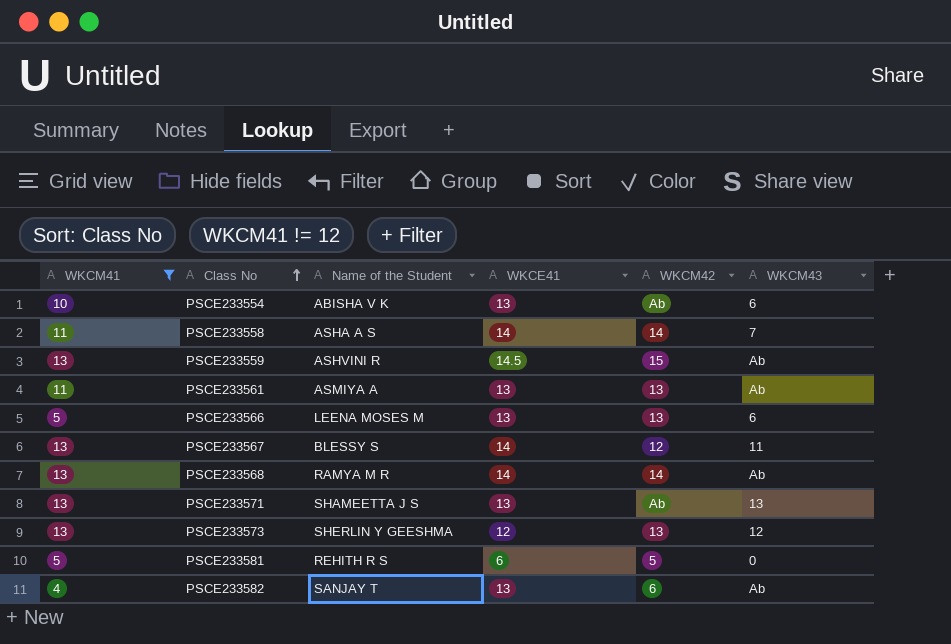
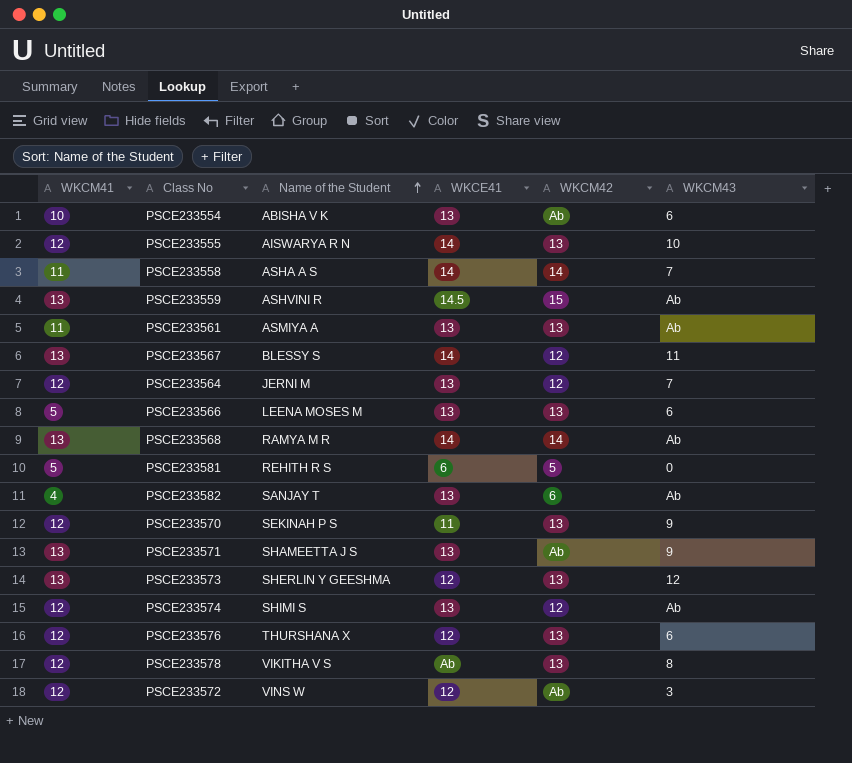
filter: WKCM41 != 12 -> none
row order: Class No ascending -> Name of the Student ascending
PSCE233571 | WKCM43: 13 -> 9

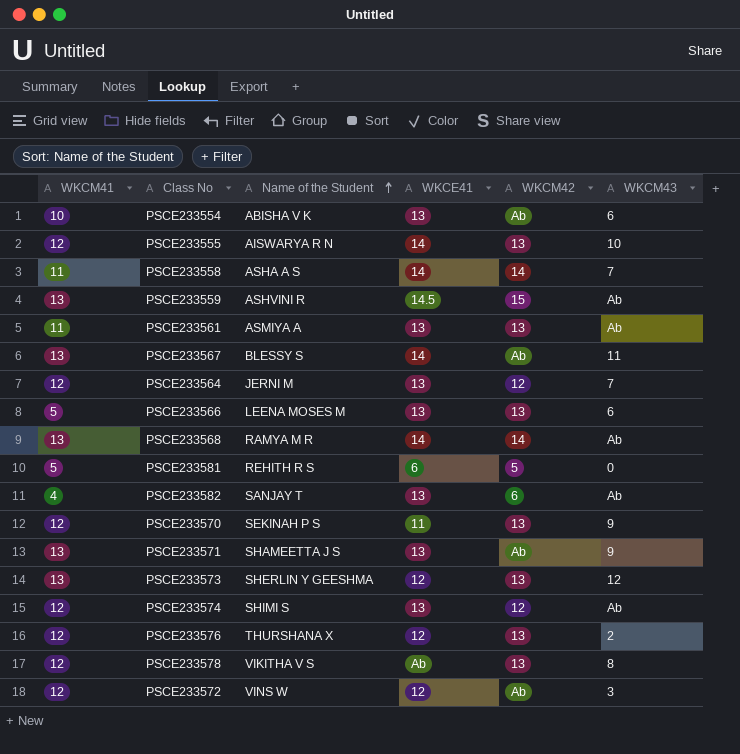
PSCE233567 | WKCM42: 12 -> Ab
PSCE233576 | WKCM43: 6 -> 2

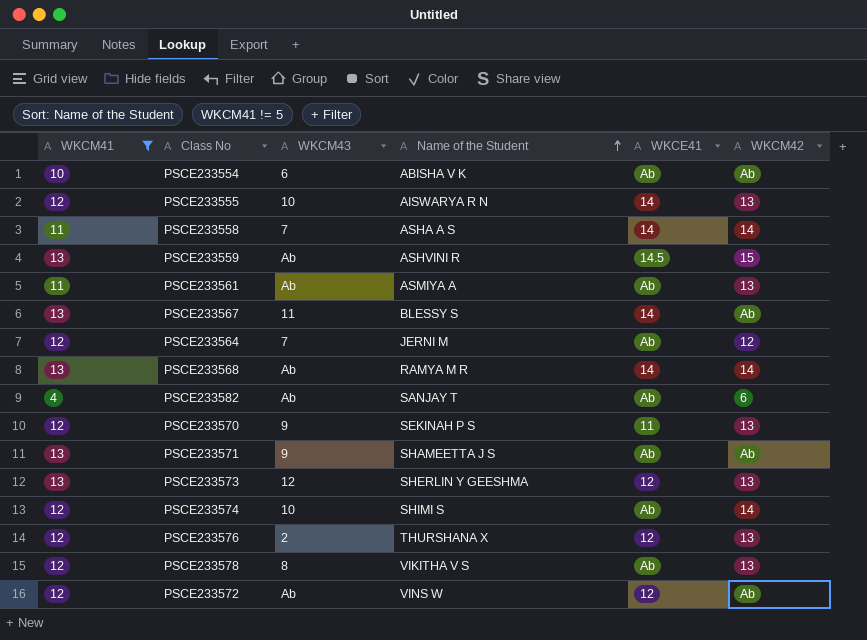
filter: none -> WKCM41 != 5
column WKCM43 | position: 6 -> 3
PSCE233554 | WKCE41: 13 -> Ab
PSCE233561 | WKCE41: 13 -> Ab
PSCE233564 | WKCE41: 13 -> Ab
PSCE233582 | WKCE41: 13 -> Ab
PSCE233571 | WKCE41: 13 -> Ab
PSCE233574 | WKCM43: Ab -> 10
PSCE233574 | WKCE41: 13 -> Ab
PSCE233574 | WKCM42: 12 -> 14
PSCE233572 | WKCM43: 3 -> Ab

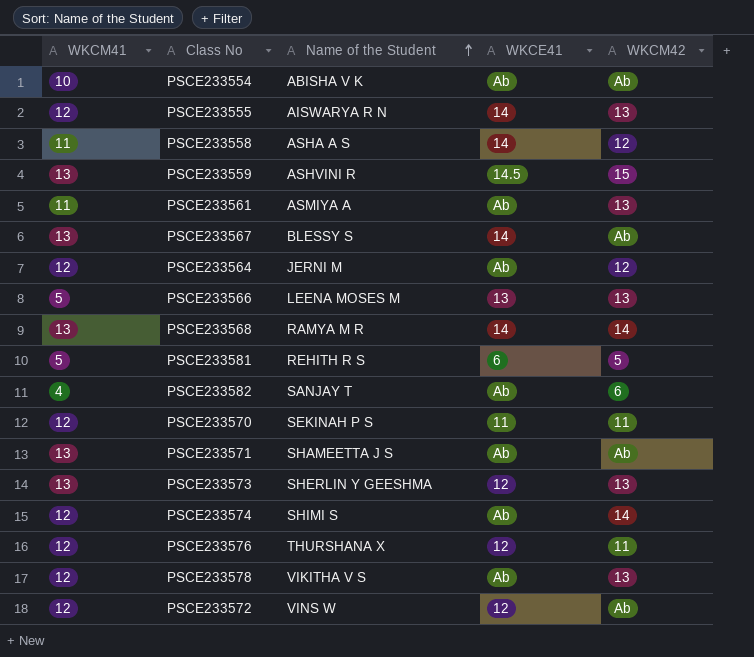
filter: WKCM41 != 5 -> none
column WKCM43 | position: 3 -> none
PSCE233558 | WKCM42: 14 -> 12
PSCE233570 | WKCM42: 13 -> 11
PSCE233576 | WKCM42: 13 -> 11

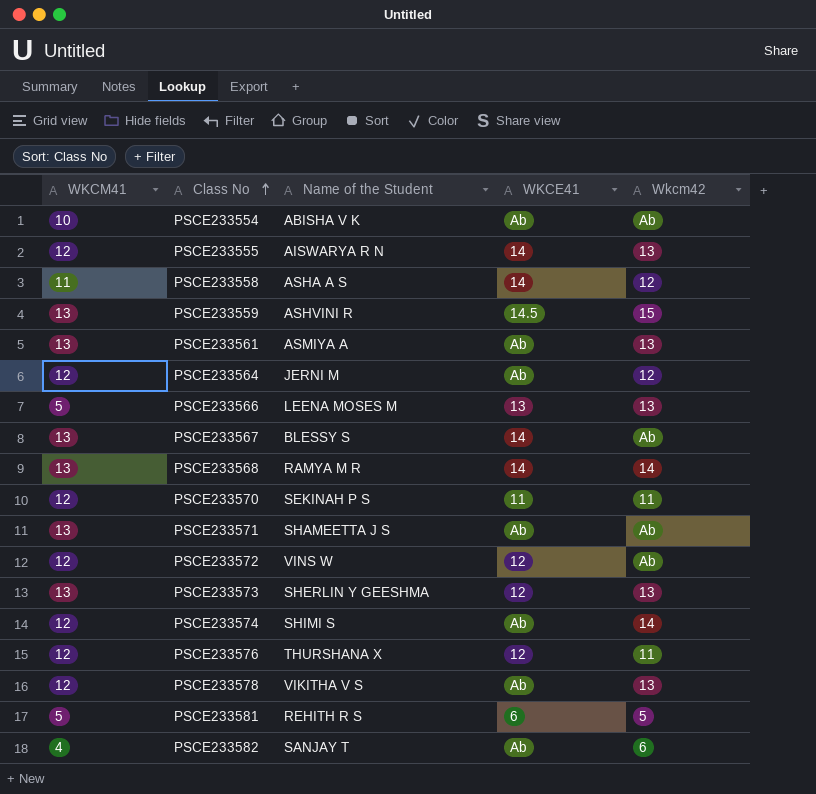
row order: Name of the Student ascending -> Class No ascending
column name: WKCM42 -> Wkcm42
PSCE233561 | WKCM41: 11 -> 13

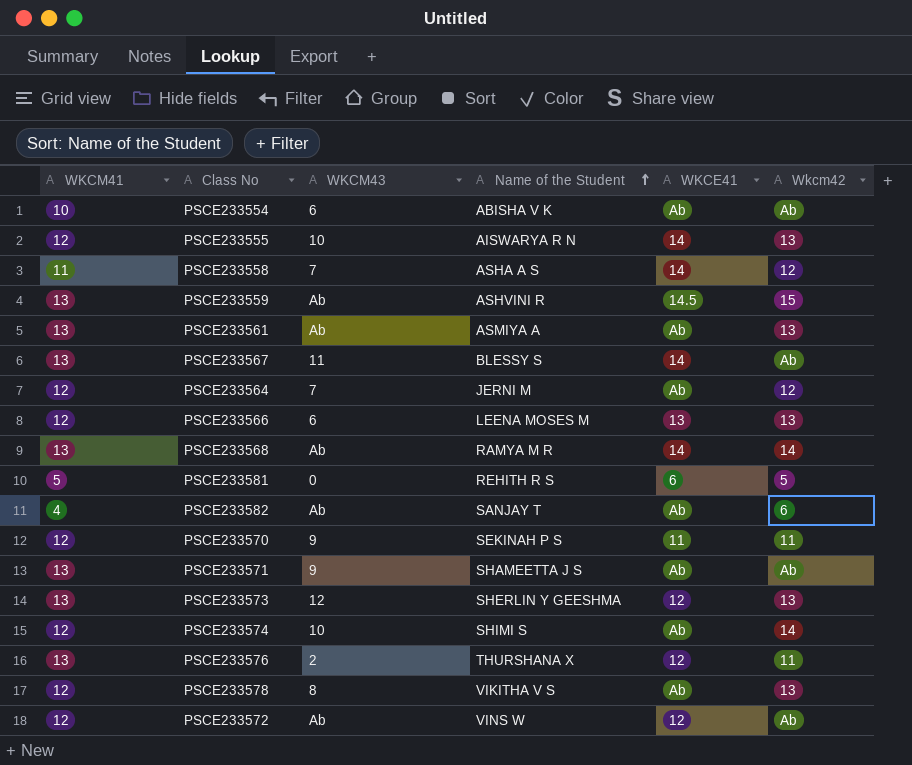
row order: Class No ascending -> Name of the Student ascending
column WKCM43 | position: none -> 3
PSCE233566 | WKCM41: 5 -> 12
PSCE233576 | WKCM41: 12 -> 13

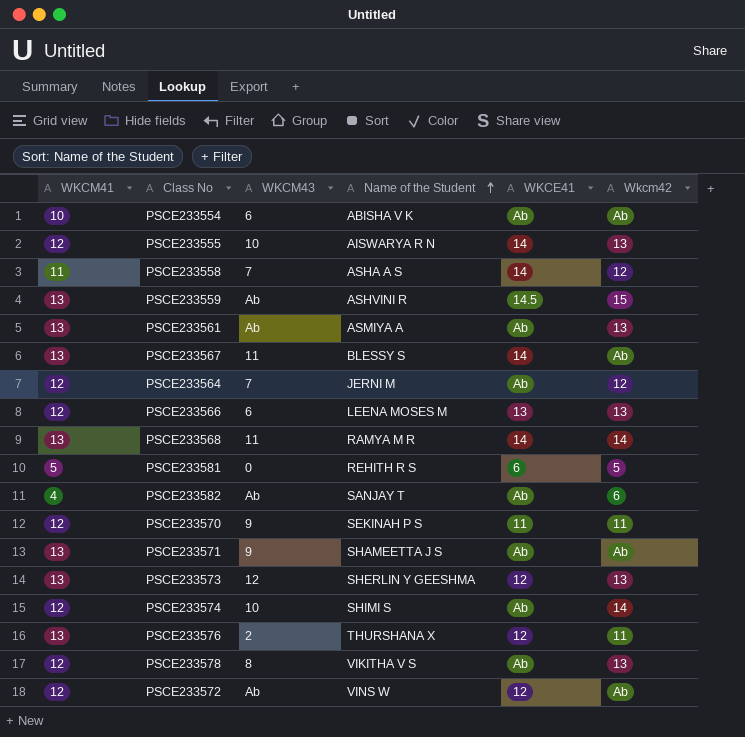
PSCE233568 | WKCM43: Ab -> 11

